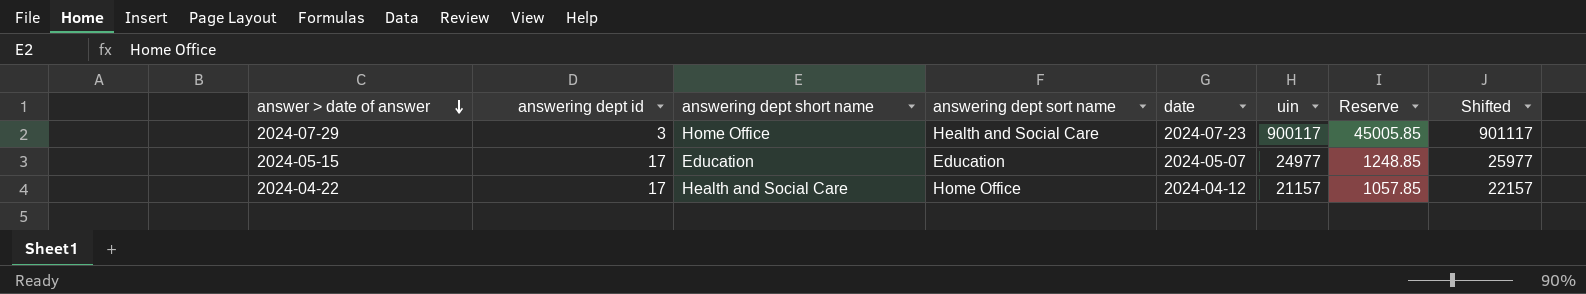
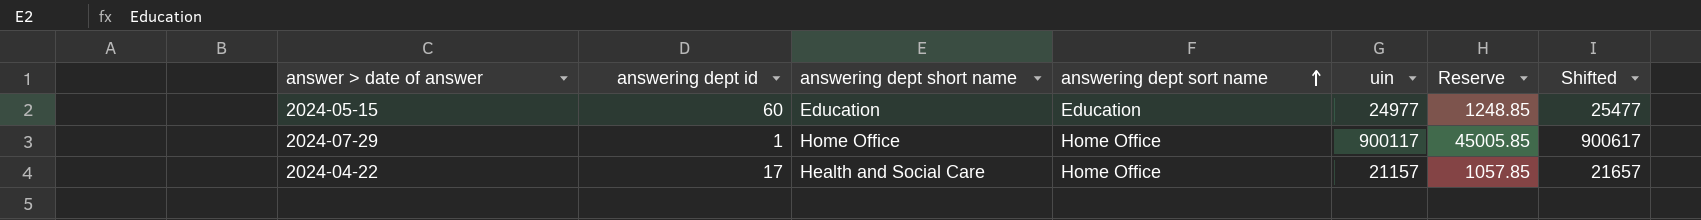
row order: answer > date of answer descending -> answering dept sort name ascending
column date | position: 5 -> none
column Shifted | formula: [uin] + 1000 -> [uin] + 500
2024-05-15 | answering dept id: 17 -> 60
2024-07-29 | answering dept id: 3 -> 1
2024-07-29 | answering dept sort name: Health and Social Care -> Home Office

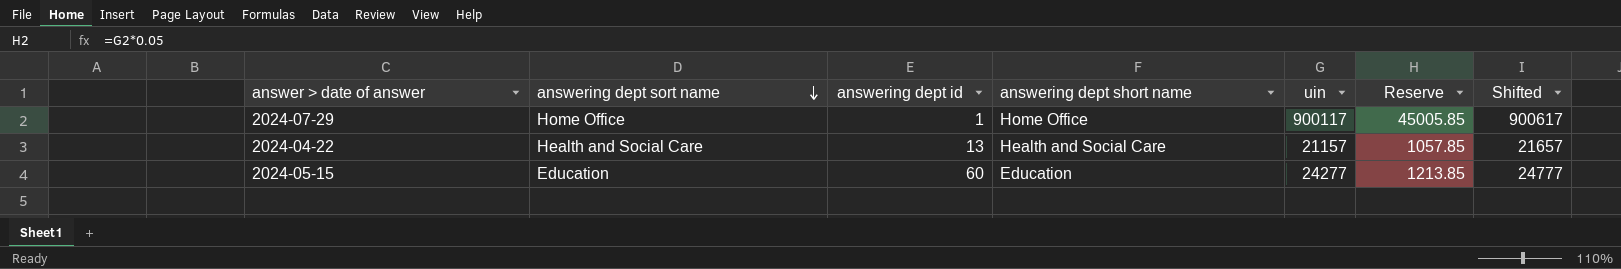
row order: answering dept sort name ascending -> answering dept sort name descending
column answering dept sort name | position: 4 -> 2
2024-04-22 | answering dept sort name: Home Office -> Health and Social Care
2024-04-22 | answering dept id: 17 -> 13
2024-05-15 | uin: 24977 -> 24277
2024-05-15 | Reserve: 1248.85 -> 1213.85
2024-05-15 | Shifted: 25477 -> 24777

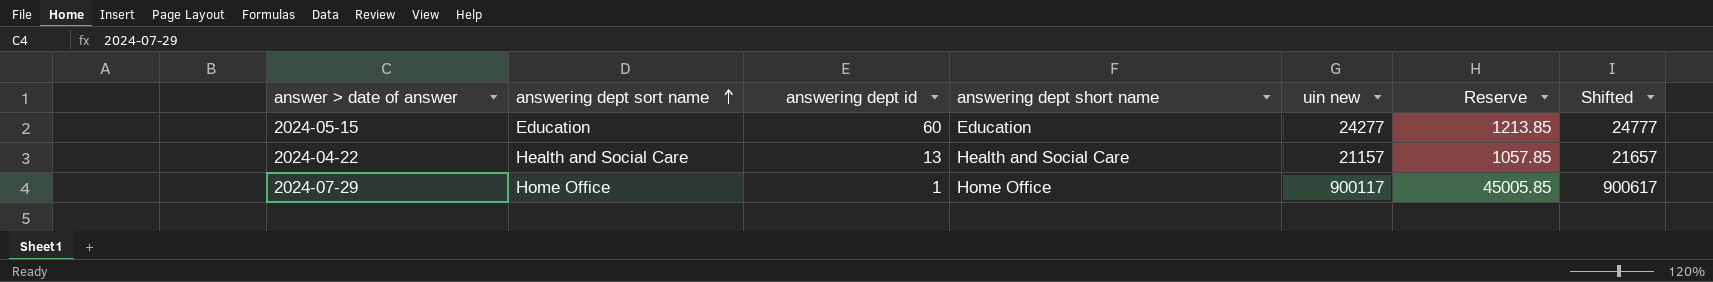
row order: answering dept sort name descending -> answering dept sort name ascending
column name: uin -> uin new

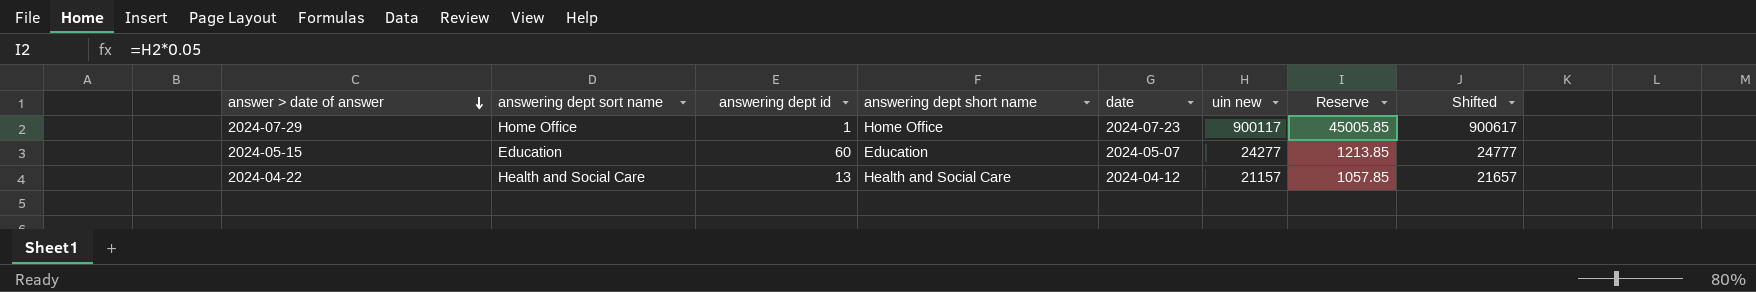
row order: answering dept sort name ascending -> answer > date of answer descending
column date | position: none -> 5

